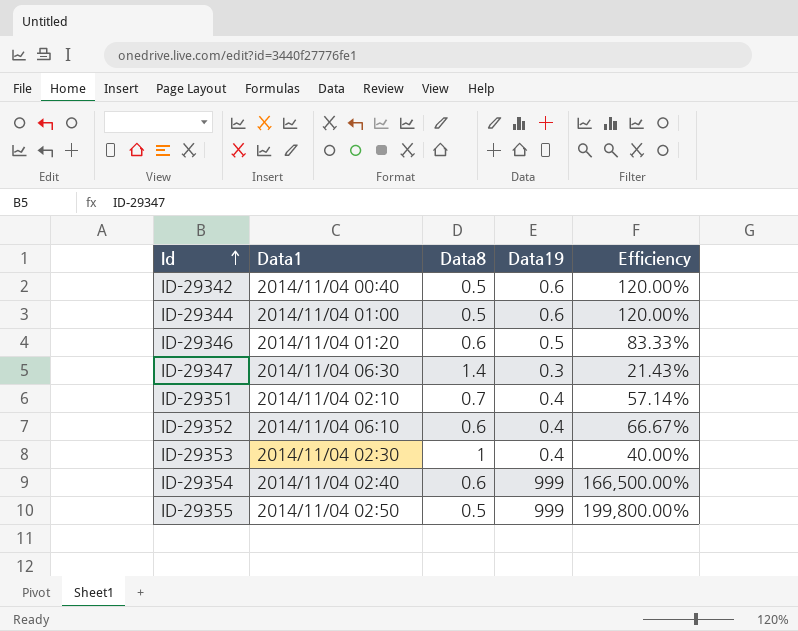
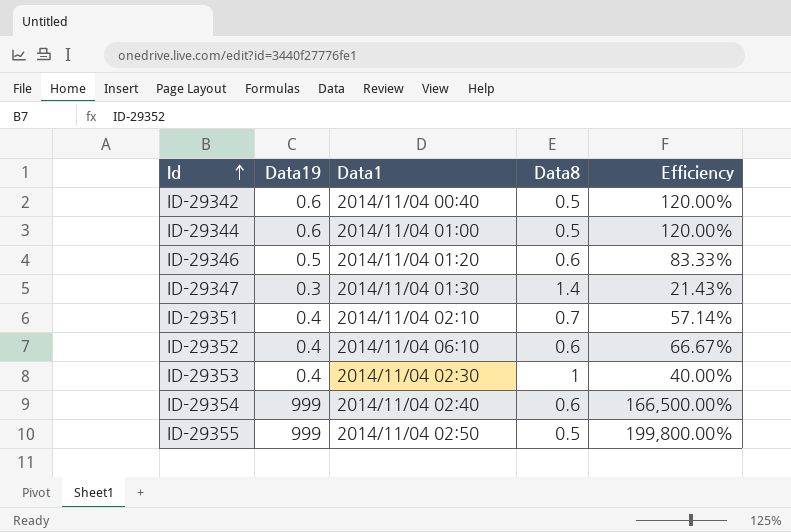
column Data19 | position: 4 -> 2
ID-29347 | Data1: 2014/11/04 06:30 -> 2014/11/04 01:30

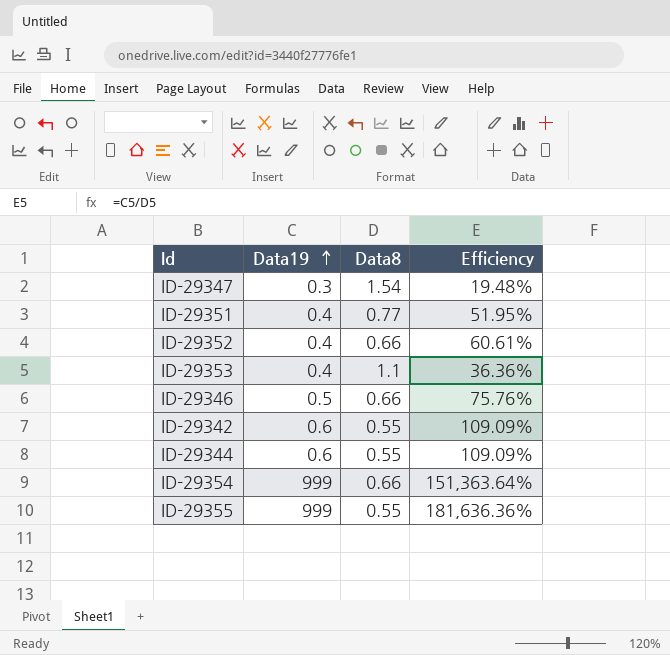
row order: Id ascending -> Data19 ascending
column Data1 | position: 3 -> none
ID-29347 | Data8: 1.4 -> 1.54
ID-29347 | Efficiency: 21.43% -> 19.48%
ID-29351 | Data8: 0.7 -> 0.77
ID-29351 | Efficiency: 57.14% -> 51.95%
ID-29352 | Data8: 0.6 -> 0.66
ID-29352 | Efficiency: 66.67% -> 60.61%
ID-29353 | Data8: 1 -> 1.1
ID-29353 | Efficiency: 40.00% -> 36.36%
ID-29346 | Data8: 0.6 -> 0.66
ID-29346 | Efficiency: 83.33% -> 75.76%
ID-29342 | Data8: 0.5 -> 0.55
ID-29342 | Efficiency: 120.00% -> 109.09%
ID-29344 | Data8: 0.5 -> 0.55
ID-29344 | Efficiency: 120.00% -> 109.09%
ID-29354 | Data8: 0.6 -> 0.66
ID-29354 | Efficiency: 166,500.00% -> 151,363.64%
ID-29355 | Data8: 0.5 -> 0.55
ID-29355 | Efficiency: 199,800.00% -> 181,636.36%

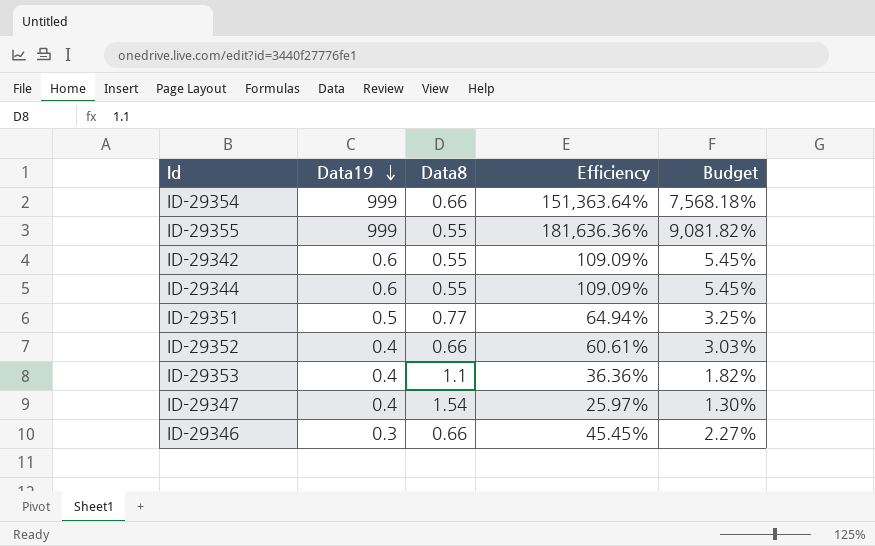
row order: Data19 ascending -> Data19 descending
column Budget | formula: none -> [Efficiency] * 0.05
ID-29351 | Data19: 0.4 -> 0.5
ID-29351 | Efficiency: 51.95% -> 64.94%
ID-29347 | Data19: 0.3 -> 0.4
ID-29347 | Efficiency: 19.48% -> 25.97%
ID-29346 | Data19: 0.5 -> 0.3
ID-29346 | Efficiency: 75.76% -> 45.45%

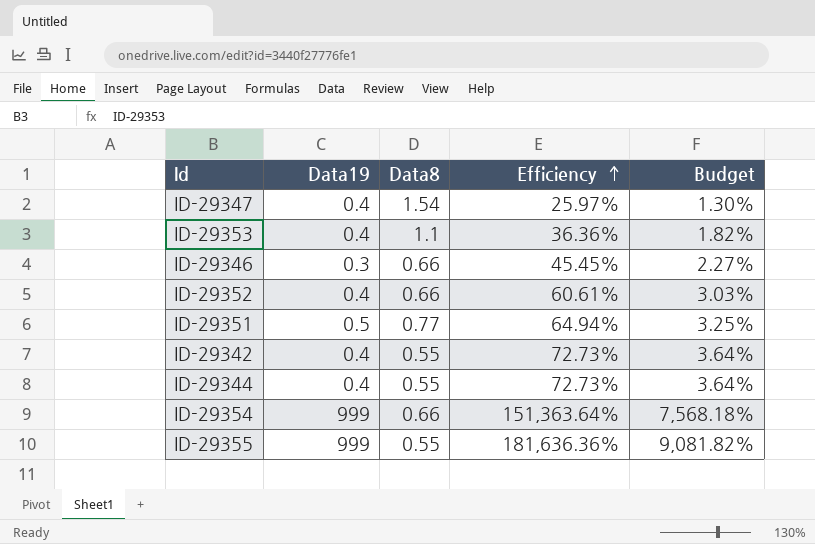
row order: Data19 descending -> Efficiency ascending
ID-29342 | Data19: 0.6 -> 0.4
ID-29342 | Efficiency: 109.09% -> 72.73%
ID-29342 | Budget: 5.45% -> 3.64%
ID-29344 | Data19: 0.6 -> 0.4
ID-29344 | Efficiency: 109.09% -> 72.73%
ID-29344 | Budget: 5.45% -> 3.64%

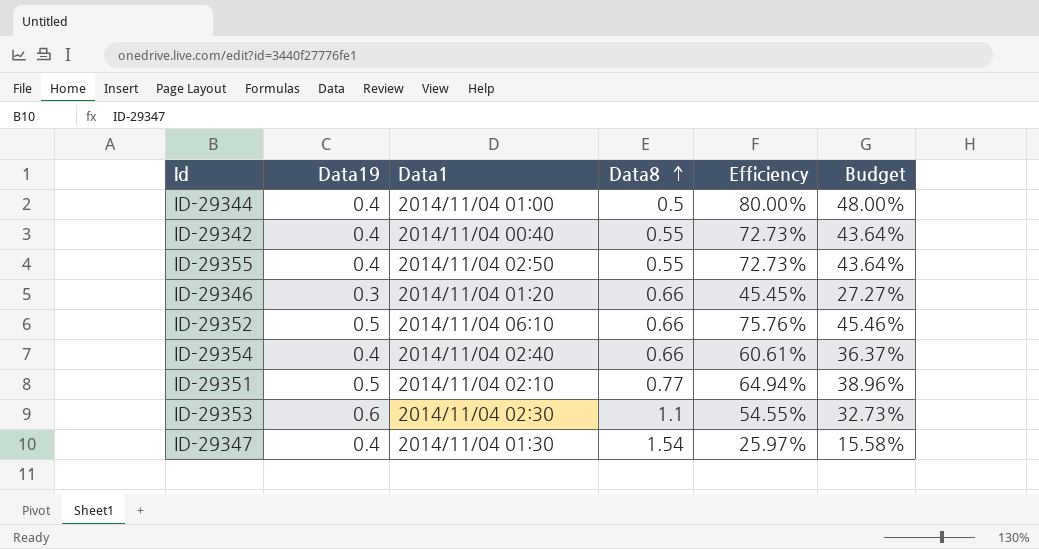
row order: Efficiency ascending -> Data8 ascending
column Data1 | position: none -> 3
column Budget | formula: [Efficiency] * 0.05 -> [Efficiency] * 0.6
ID-29344 | Data8: 0.55 -> 0.5
ID-29344 | Efficiency: 72.73% -> 80.00%
ID-29355 | Data19: 999 -> 0.4
ID-29355 | Efficiency: 181,636.36% -> 72.73%
ID-29352 | Data19: 0.4 -> 0.5
ID-29352 | Efficiency: 60.61% -> 75.76%
ID-29354 | Data19: 999 -> 0.4
ID-29354 | Efficiency: 151,363.64% -> 60.61%
ID-29353 | Data19: 0.4 -> 0.6
ID-29353 | Efficiency: 36.36% -> 54.55%

